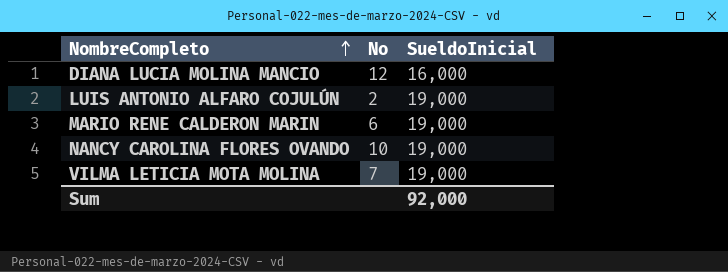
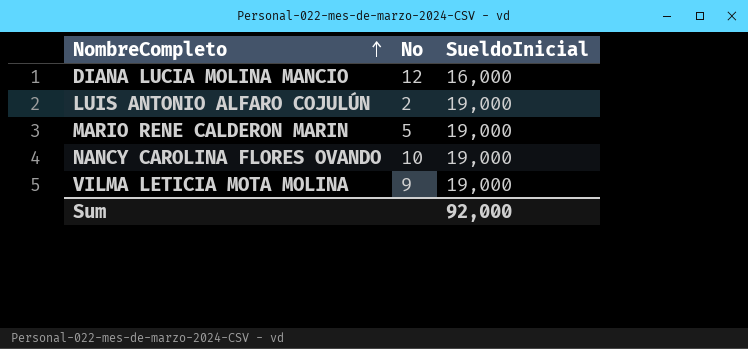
MARIO RENE CALDERON MARIN | No: 6 -> 5
VILMA LETICIA MOTA MOLINA | No: 7 -> 9

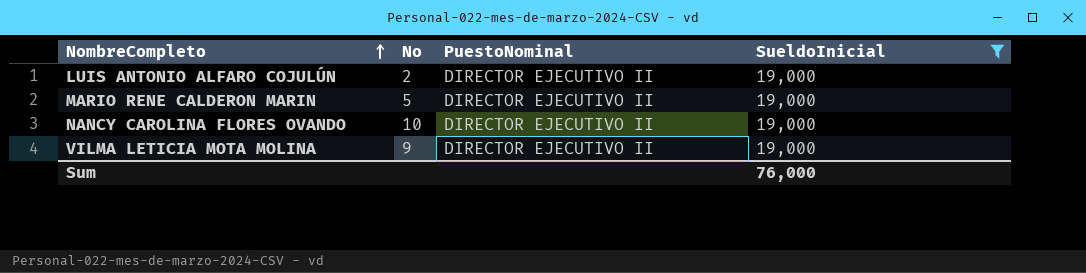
filter: none -> SueldoInicial = 19,000
column PuestoNominal | position: none -> 3
Sum | SueldoInicial: 92,000 -> 76,000

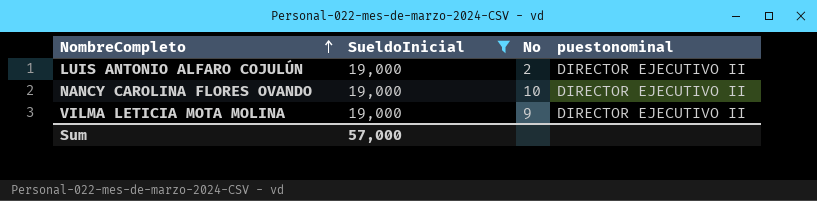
column SueldoInicial | position: 4 -> 2
column name: PuestoNominal -> puestonominal
row MARIO RENE CALDERON MARIN: 5 | DIRECTOR EJECUTIVO II | 19,000 -> none
Sum | SueldoInicial: 76,000 -> 57,000

